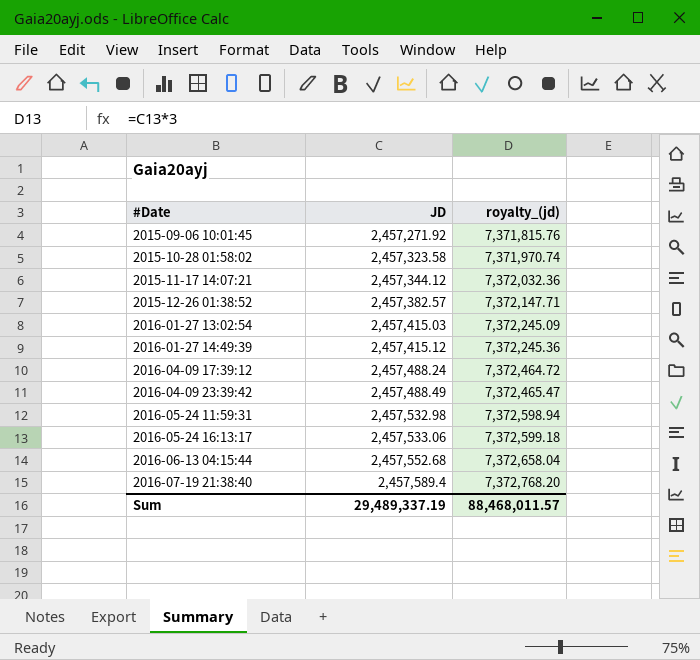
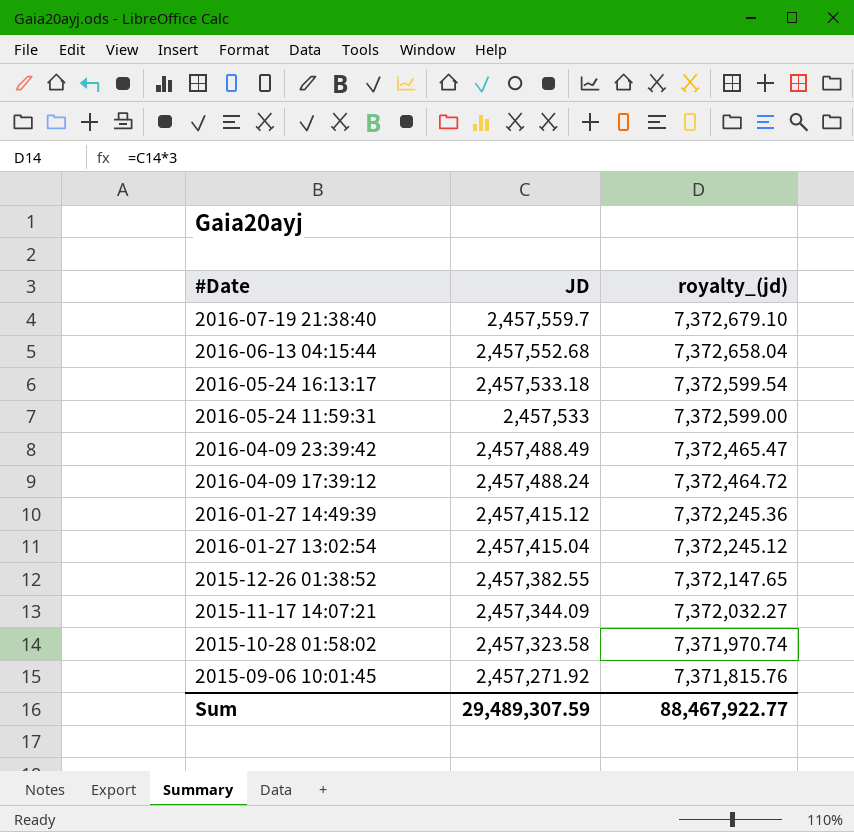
row order: #Date ascending -> #Date descending
2016-07-19 21:38:40 | JD: 2,457,589.4 -> 2,457,559.7
2016-07-19 21:38:40 | royalty_(jd): 7,372,768.20 -> 7,372,679.10
2016-05-24 16:13:17 | JD: 2,457,533.06 -> 2,457,533.18
2016-05-24 16:13:17 | royalty_(jd): 7,372,599.18 -> 7,372,599.54
2016-05-24 11:59:31 | JD: 2,457,532.98 -> 2,457,533
2016-05-24 11:59:31 | royalty_(jd): 7,372,598.94 -> 7,372,599.00
2016-01-27 13:02:54 | JD: 2,457,415.03 -> 2,457,415.04
2016-01-27 13:02:54 | royalty_(jd): 7,372,245.09 -> 7,372,245.12
2015-12-26 01:38:52 | JD: 2,457,382.57 -> 2,457,382.55
2015-12-26 01:38:52 | royalty_(jd): 7,372,147.71 -> 7,372,147.65
2015-11-17 14:07:21 | JD: 2,457,344.12 -> 2,457,344.09
2015-11-17 14:07:21 | royalty_(jd): 7,372,032.36 -> 7,372,032.27
Sum | JD: 29,489,337.19 -> 29,489,307.59
Sum | royalty_(jd): 88,468,011.57 -> 88,467,922.77

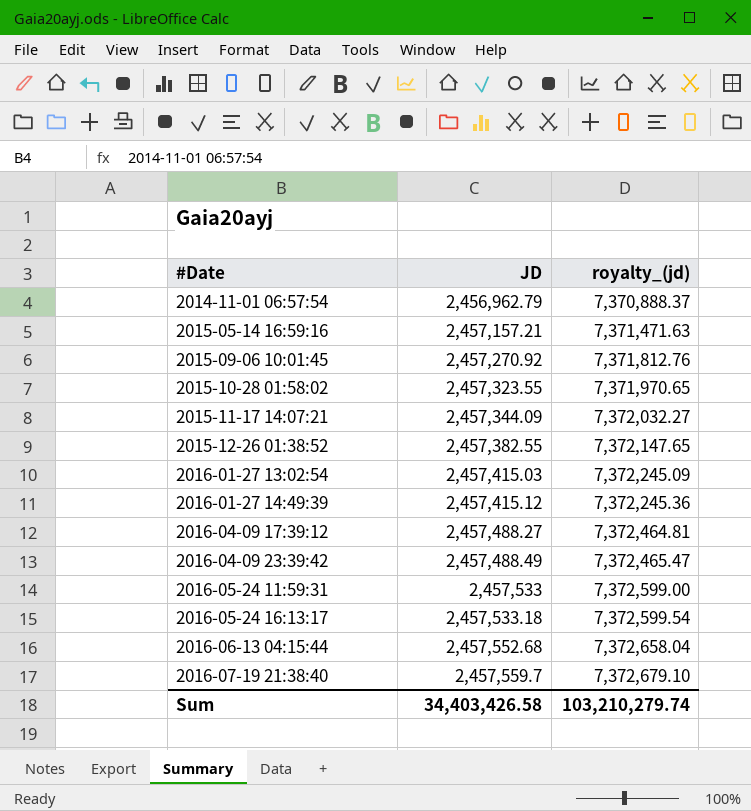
row order: #Date descending -> #Date ascending
row 2014-11-01 06:57:54: none -> 2,456,962.79 | 7,370,888.37
row 2015-05-14 16:59:16: none -> 2,457,157.21 | 7,371,471.63
2015-09-06 10:01:45 | JD: 2,457,271.92 -> 2,457,270.92
2015-09-06 10:01:45 | royalty_(jd): 7,371,815.76 -> 7,371,812.76
2015-10-28 01:58:02 | JD: 2,457,323.58 -> 2,457,323.55
2015-10-28 01:58:02 | royalty_(jd): 7,371,970.74 -> 7,371,970.65
2016-01-27 13:02:54 | JD: 2,457,415.04 -> 2,457,415.03
2016-01-27 13:02:54 | royalty_(jd): 7,372,245.12 -> 7,372,245.09
2016-04-09 17:39:12 | JD: 2,457,488.24 -> 2,457,488.27
2016-04-09 17:39:12 | royalty_(jd): 7,372,464.72 -> 7,372,464.81
Sum | JD: 29,489,307.59 -> 34,403,426.58
Sum | royalty_(jd): 88,467,922.77 -> 103,210,279.74

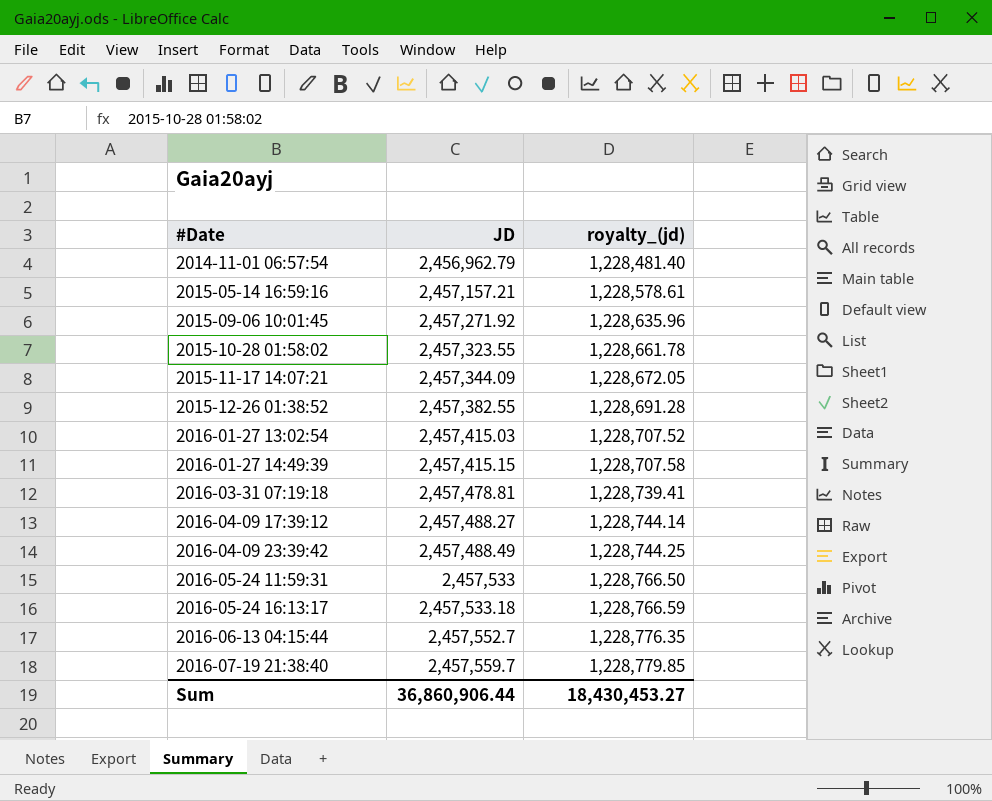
column royalty_(jd) | formula: [JD] * 3 -> [JD] * 0.5
2015-09-06 10:01:45 | JD: 2,457,270.92 -> 2,457,271.92
2016-01-27 14:49:39 | JD: 2,457,415.12 -> 2,457,415.15
row 2016-03-31 07:19:18: none -> 2,457,478.81 | 1,228,739.41
2016-06-13 04:15:44 | JD: 2,457,552.68 -> 2,457,552.7
Sum | JD: 34,403,426.58 -> 36,860,906.44
Sum | royalty_(jd): 103,210,279.74 -> 18,430,453.27

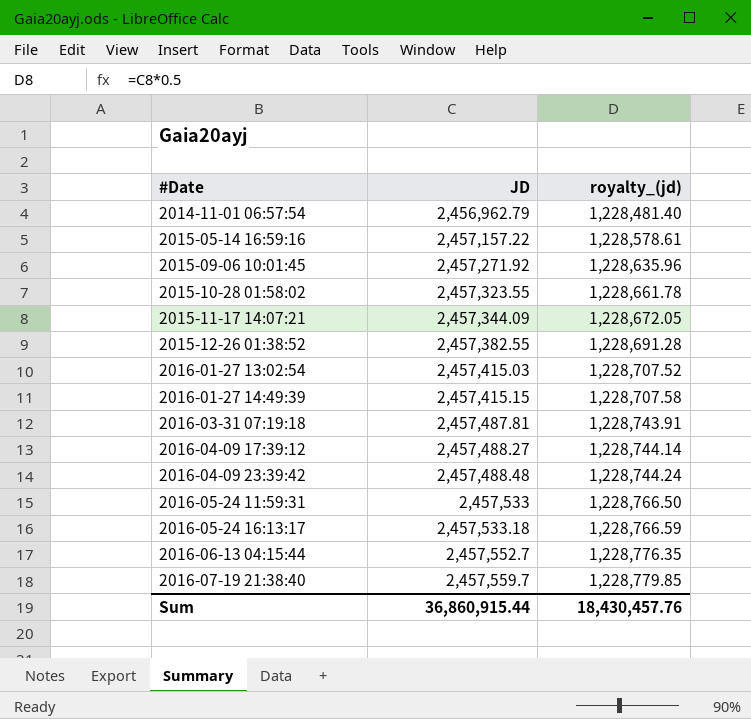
2015-05-14 16:59:16 | JD: 2,457,157.21 -> 2,457,157.22
2016-03-31 07:19:18 | JD: 2,457,478.81 -> 2,457,487.81
2016-03-31 07:19:18 | royalty_(jd): 1,228,739.41 -> 1,228,743.91
2016-04-09 23:39:42 | JD: 2,457,488.49 -> 2,457,488.48
2016-04-09 23:39:42 | royalty_(jd): 1,228,744.25 -> 1,228,744.24
Sum | JD: 36,860,906.44 -> 36,860,915.44
Sum | royalty_(jd): 18,430,453.27 -> 18,430,457.76

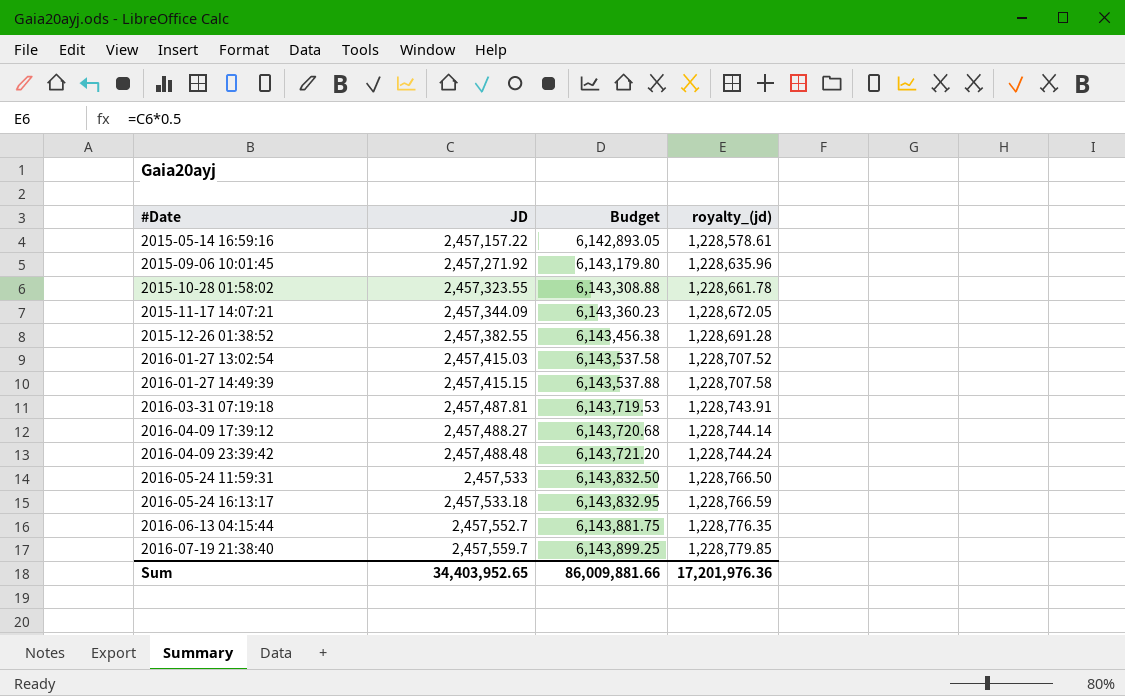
column Budget | formula: none -> [JD] * 2.5
row 2014-11-01 06:57:54: 2,456,962.79 | 1,228,481.40 -> none
Sum | JD: 36,860,915.44 -> 34,403,952.65
Sum | royalty_(jd): 18,430,457.76 -> 17,201,976.36

